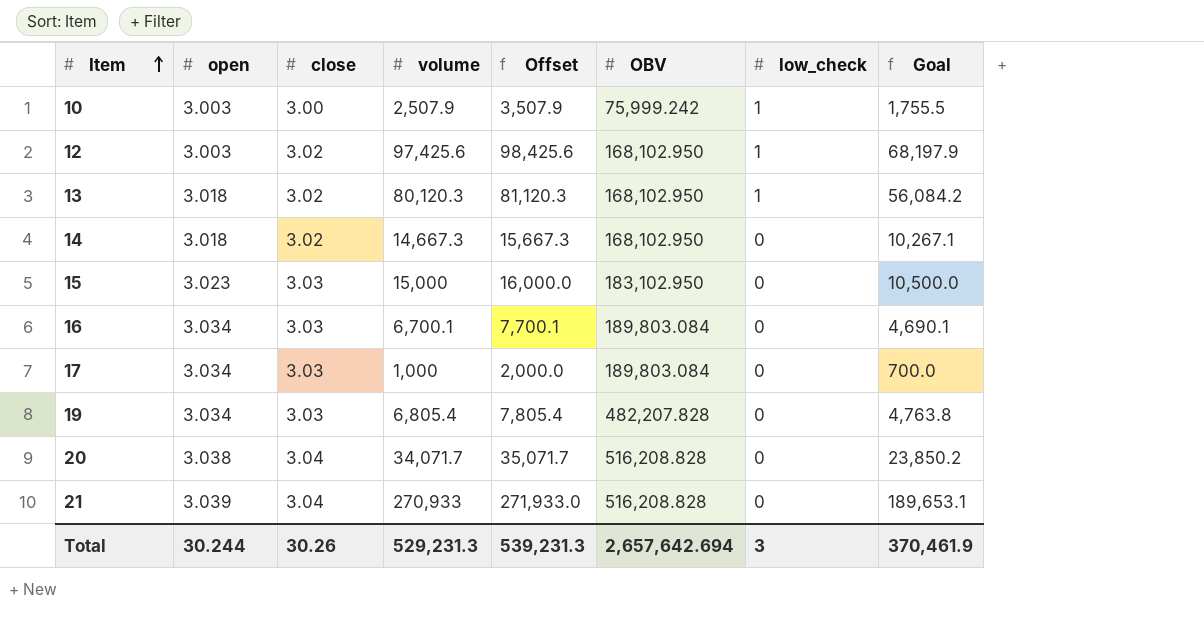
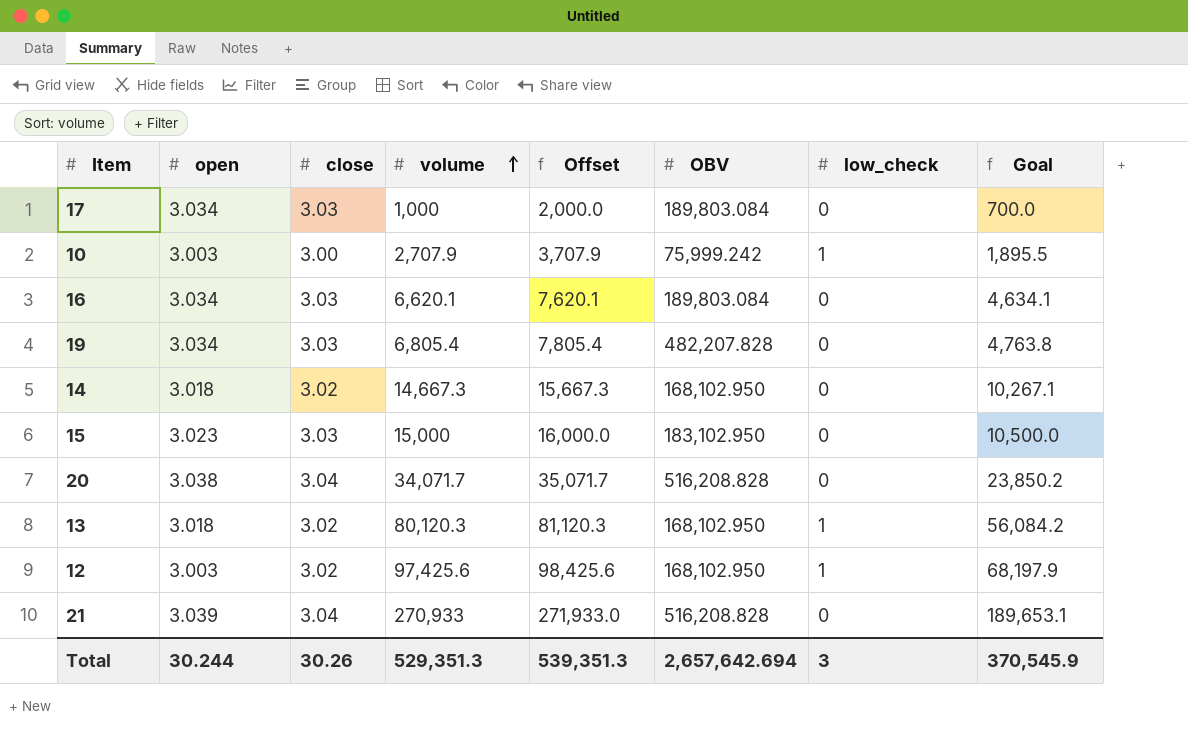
row order: Item ascending -> volume ascending
10 | volume: 2,507.9 -> 2,707.9
10 | Offset: 3,507.9 -> 3,707.9
10 | Goal: 1,755.5 -> 1,895.5
16 | volume: 6,700.1 -> 6,620.1
16 | Offset: 7,700.1 -> 7,620.1
16 | Goal: 4,690.1 -> 4,634.1
Total | volume: 529,231.3 -> 529,351.3
Total | Offset: 539,231.3 -> 539,351.3
Total | Goal: 370,461.9 -> 370,545.9

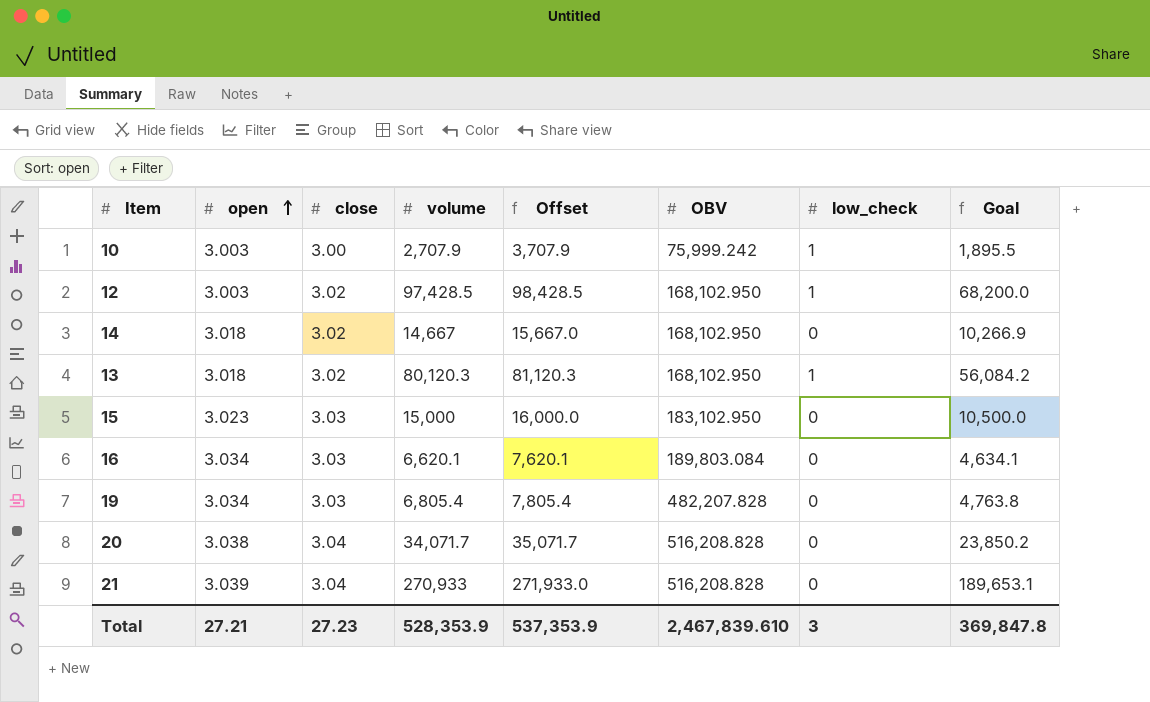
row order: volume ascending -> open ascending
row 17: 3.034 | 3.03 | 1,000 | 2,000.0 | 189,803.084 | 0 | 700.0 -> none
12 | volume: 97,425.6 -> 97,428.5
12 | Offset: 98,425.6 -> 98,428.5
12 | Goal: 68,197.9 -> 68,200.0
14 | volume: 14,667.3 -> 14,667
14 | Offset: 15,667.3 -> 15,667.0
14 | Goal: 10,267.1 -> 10,266.9
Total | open: 30.244 -> 27.21
Total | close: 30.26 -> 27.23
Total | volume: 529,351.3 -> 528,353.9
Total | Offset: 539,351.3 -> 537,353.9
Total | OBV: 2,657,642.694 -> 2,467,839.610
Total | Goal: 370,545.9 -> 369,847.8

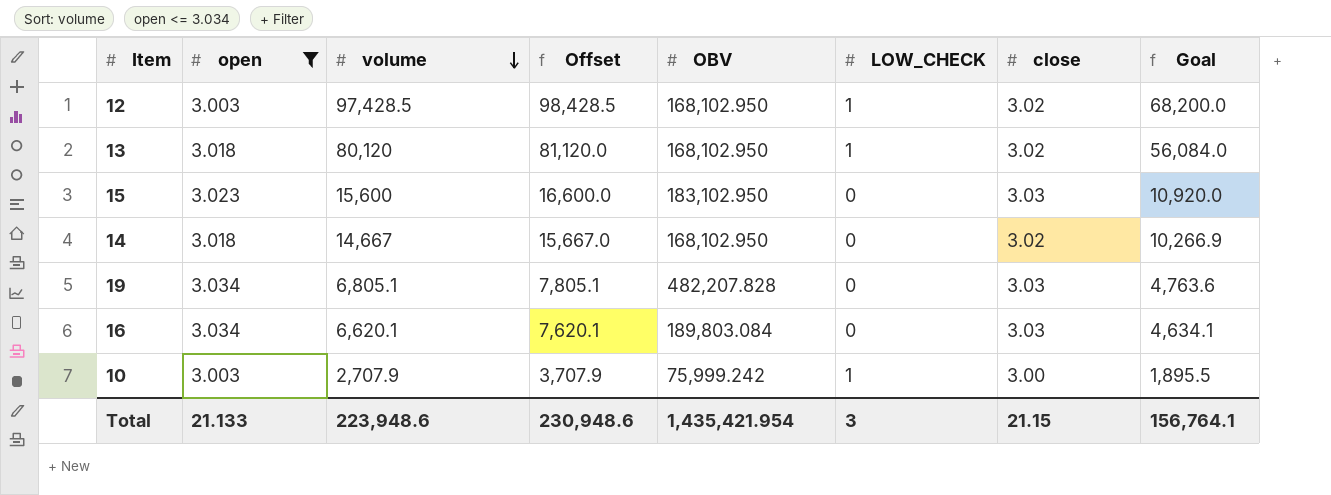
filter: none -> open <= 3.034
row order: open ascending -> volume descending
column name: low_check -> LOW_CHECK
column close | position: 3 -> 7
13 | volume: 80,120.3 -> 80,120
13 | Offset: 81,120.3 -> 81,120.0
13 | Goal: 56,084.2 -> 56,084.0
15 | volume: 15,000 -> 15,600
15 | Offset: 16,000.0 -> 16,600.0
15 | Goal: 10,500.0 -> 10,920.0
19 | volume: 6,805.4 -> 6,805.1
19 | Offset: 7,805.4 -> 7,805.1
19 | Goal: 4,763.8 -> 4,763.6
Total | open: 27.21 -> 21.133
Total | volume: 528,353.9 -> 223,948.6
Total | Offset: 537,353.9 -> 230,948.6
Total | OBV: 2,467,839.610 -> 1,435,421.954
Total | close: 27.23 -> 21.15
Total | Goal: 369,847.8 -> 156,764.1

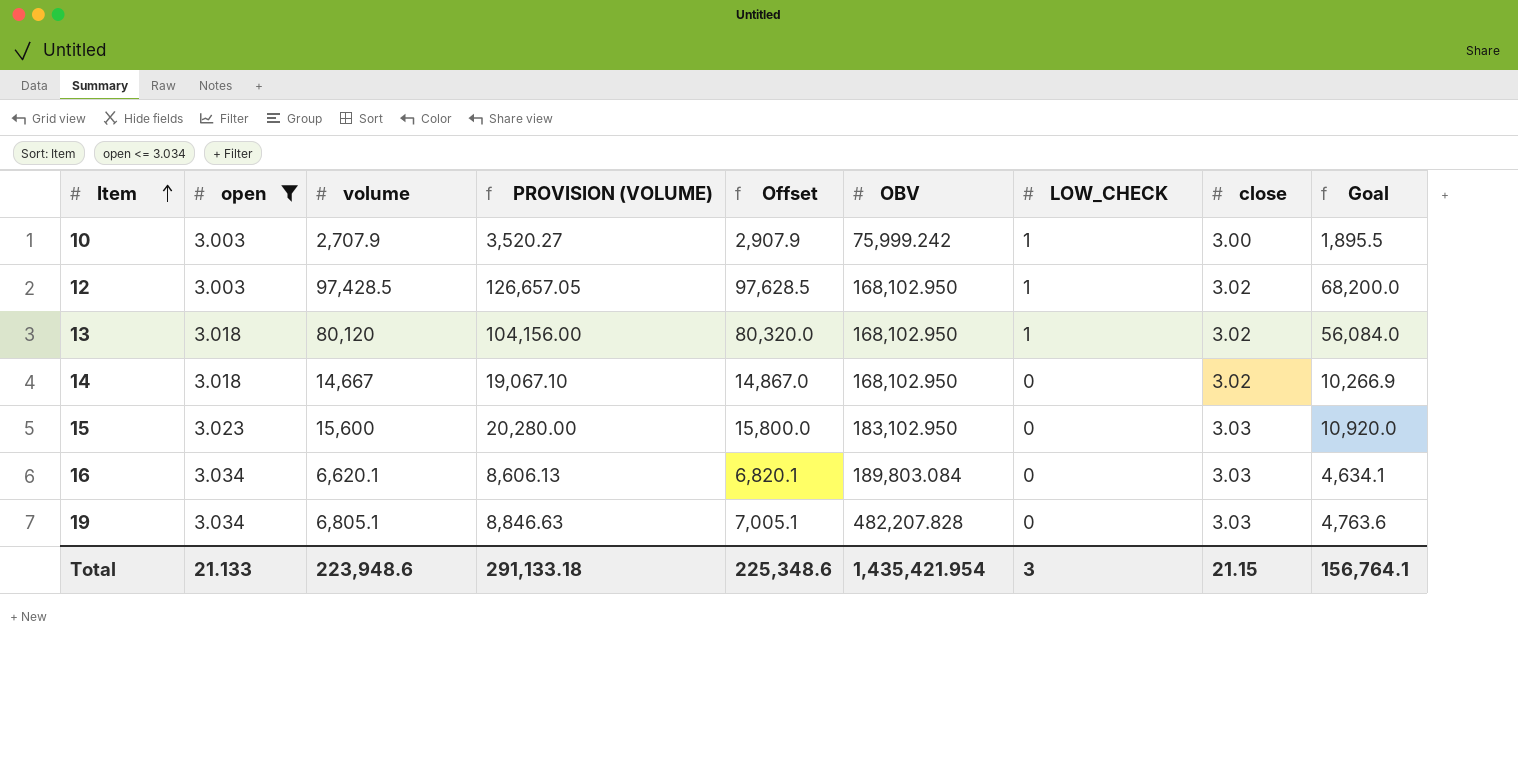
row order: volume descending -> Item ascending
column PROVISION (VOLUME) | formula: none -> [volume] * 1.3
column Offset | formula: [volume] + 1000 -> [volume] + 200
Total | Offset: 230,948.6 -> 225,348.6

